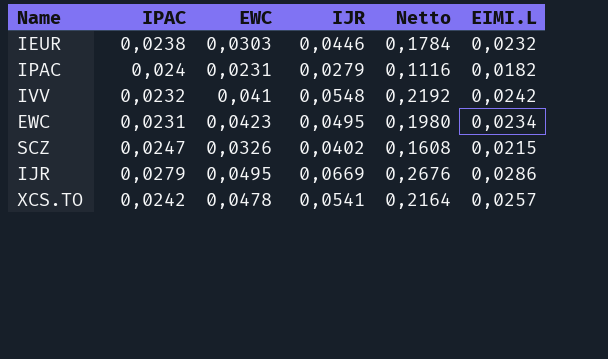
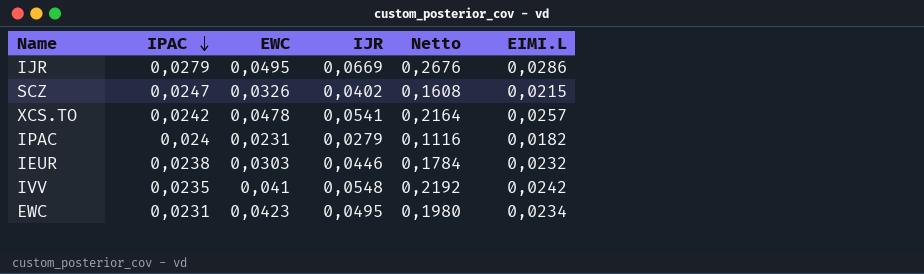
row order: none -> IPAC descending
IVV | IPAC: 0,0232 -> 0,0235

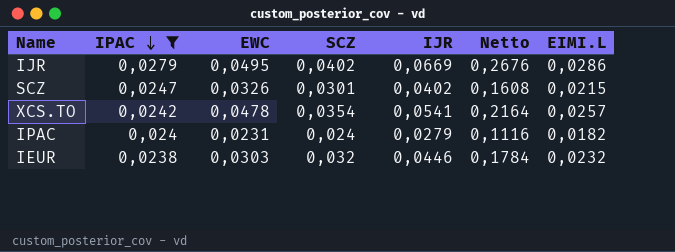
filter: none -> IPAC >= 0,0238
column SCZ | position: none -> 4

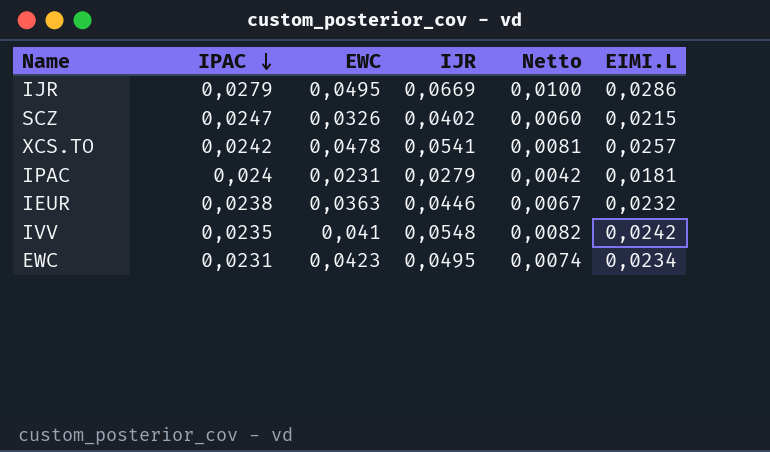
filter: IPAC >= 0,0238 -> none
column SCZ | position: 4 -> none
column Netto | formula: [IJR] * 4 -> [IJR] * 0,15
IPAC | EIMI.L: 0,0182 -> 0,0181
IEUR | EWC: 0,0303 -> 0,0363

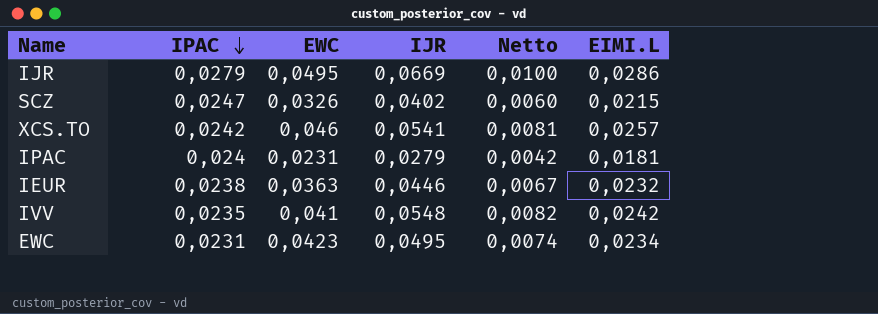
XCS.TO | EWC: 0,0478 -> 0,046

